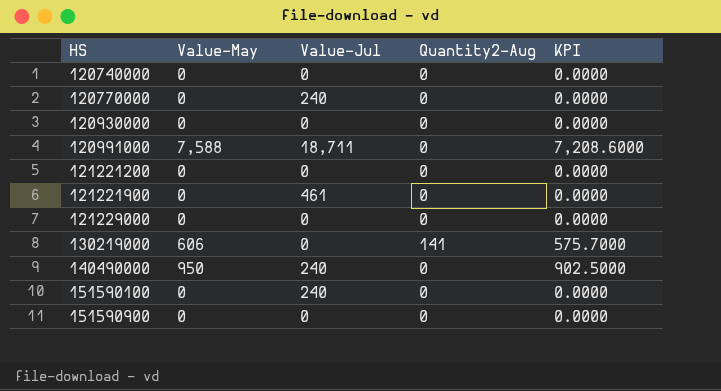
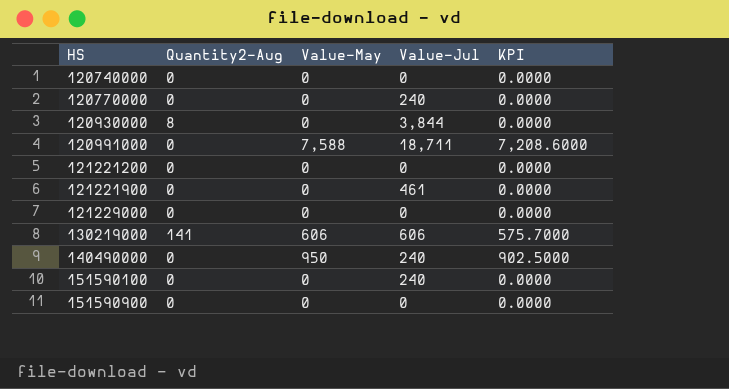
column Quantity2-Aug | position: 4 -> 2
120930000 | Quantity2-Aug: 0 -> 8
120930000 | Value-Jul: 0 -> 3,844
130219000 | Value-Jul: 0 -> 606

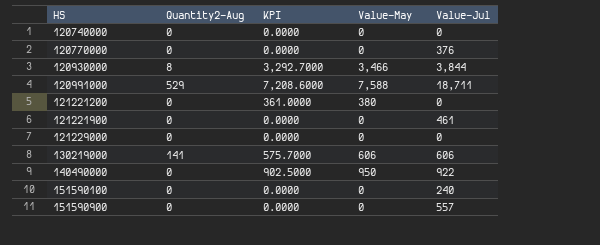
column KPI | position: 5 -> 3
120770000 | Value-Jul: 240 -> 376
120930000 | KPI: 0.0000 -> 3,292.7000
120930000 | Value-May: 0 -> 3,466
120991000 | Quantity2-Aug: 0 -> 529
121221200 | KPI: 0.0000 -> 361.0000
121221200 | Value-May: 0 -> 380
140490000 | Value-Jul: 240 -> 922
151590900 | Value-Jul: 0 -> 557

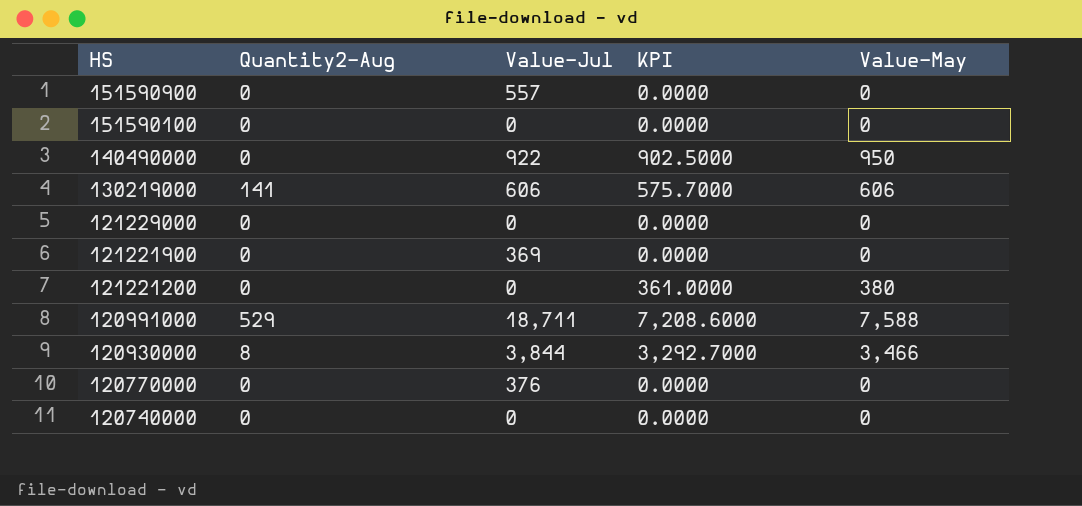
row order: HS ascending -> HS descending
column Value-Jul | position: 5 -> 3
151590100 | Value-Jul: 240 -> 0
121221900 | Value-Jul: 461 -> 369

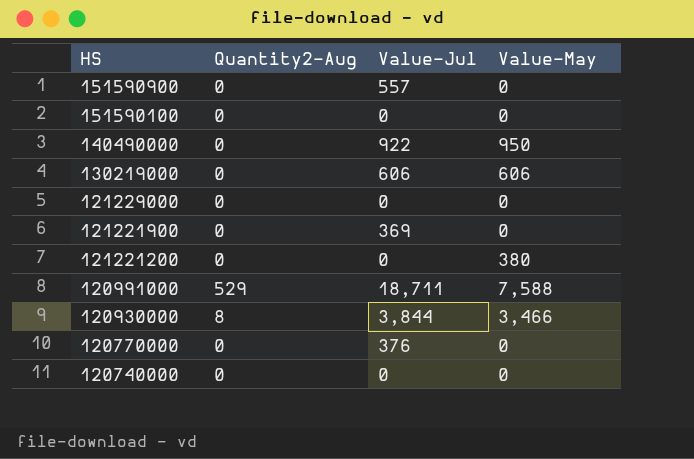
column KPI | formula: [Value-May] * 0.95 -> none
130219000 | Quantity2-Aug: 141 -> 0

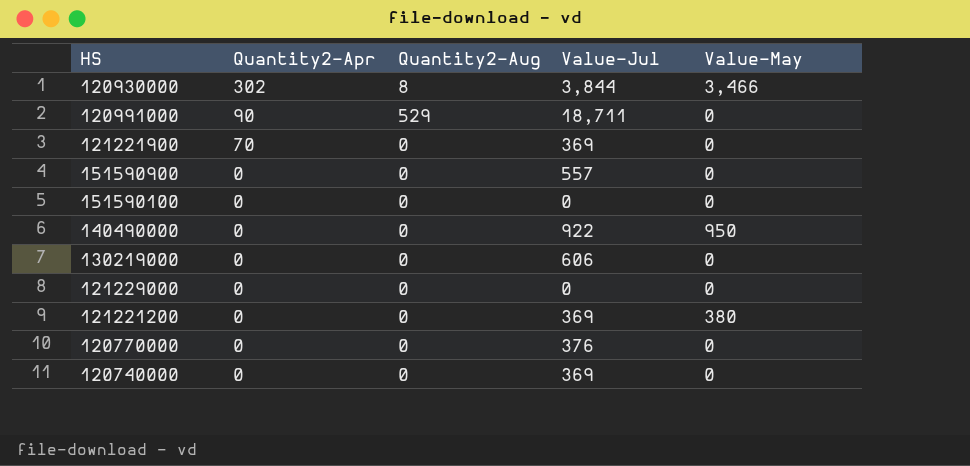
row order: HS descending -> Quantity2-Apr descending
column Quantity2-Apr | position: none -> 2
120991000 | Value-May: 7,588 -> 0
130219000 | Value-May: 606 -> 0
121221200 | Value-Jul: 0 -> 369
120740000 | Value-Jul: 0 -> 369

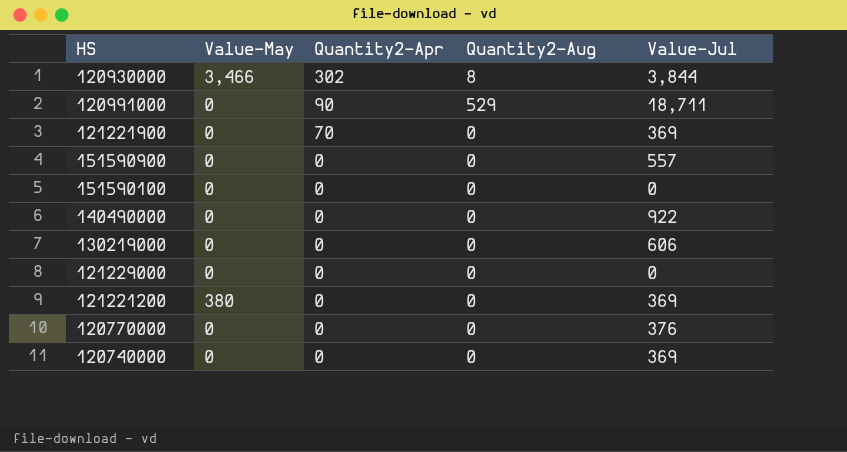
column Value-May | position: 5 -> 2
140490000 | Value-May: 950 -> 0

